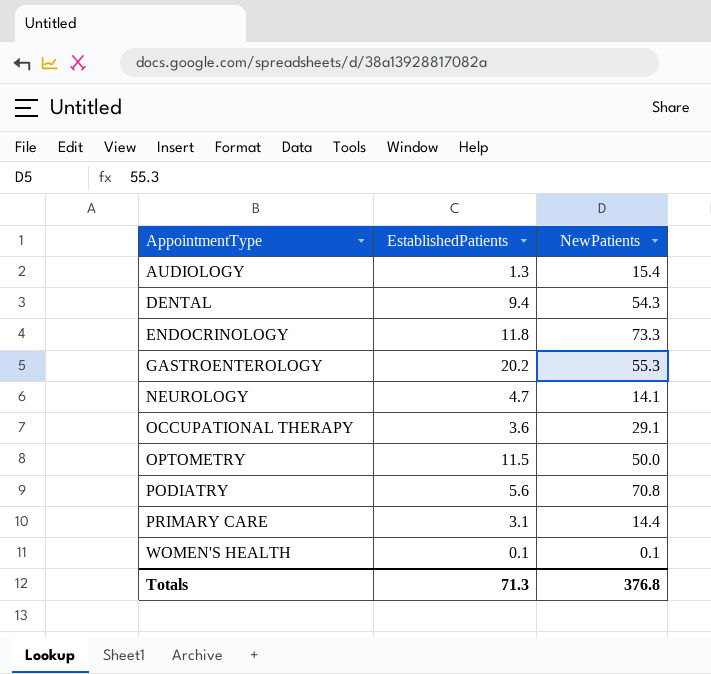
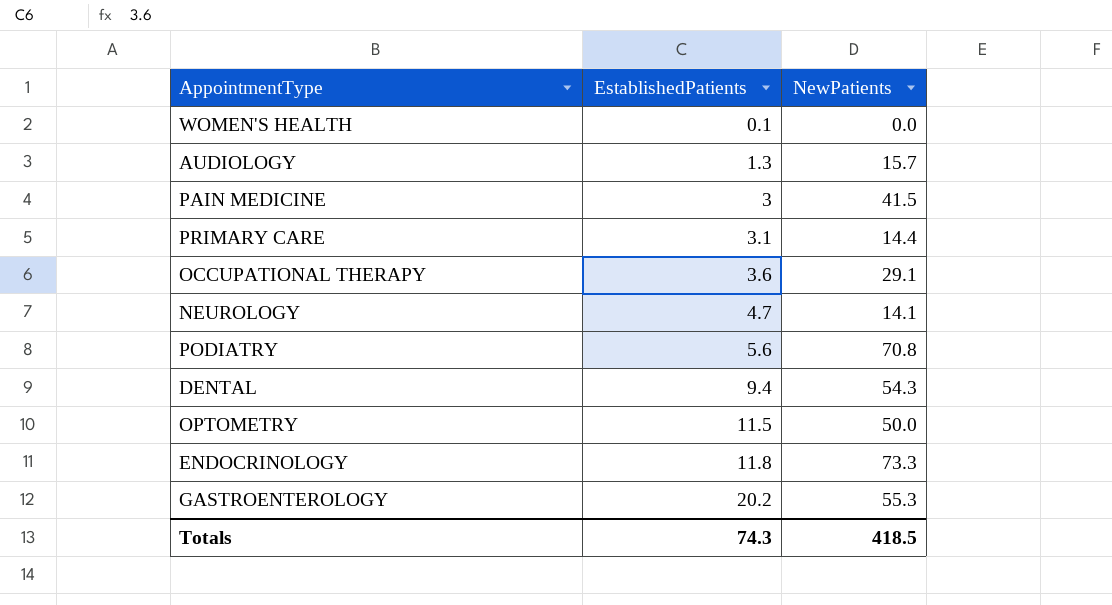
row order: AppointmentType ascending -> EstablishedPatients ascending
WOMEN'S HEALTH | NewPatients: 0.1 -> 0.0
AUDIOLOGY | NewPatients: 15.4 -> 15.7
row PAIN MEDICINE: none -> 3 | 41.5
Totals | EstablishedPatients: 71.3 -> 74.3
Totals | NewPatients: 376.8 -> 418.5

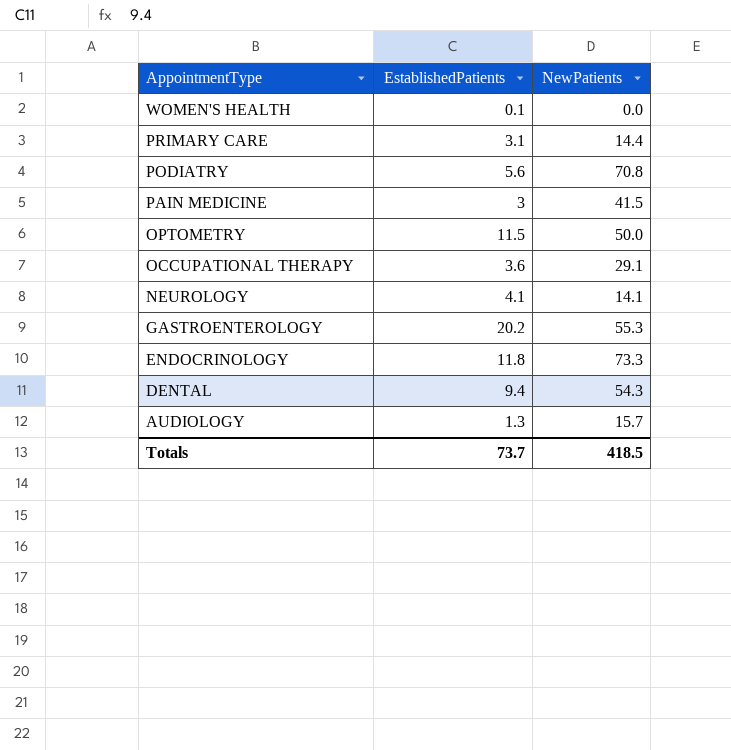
row order: EstablishedPatients ascending -> AppointmentType descending
NEUROLOGY | EstablishedPatients: 4.7 -> 4.1
Totals | EstablishedPatients: 74.3 -> 73.7

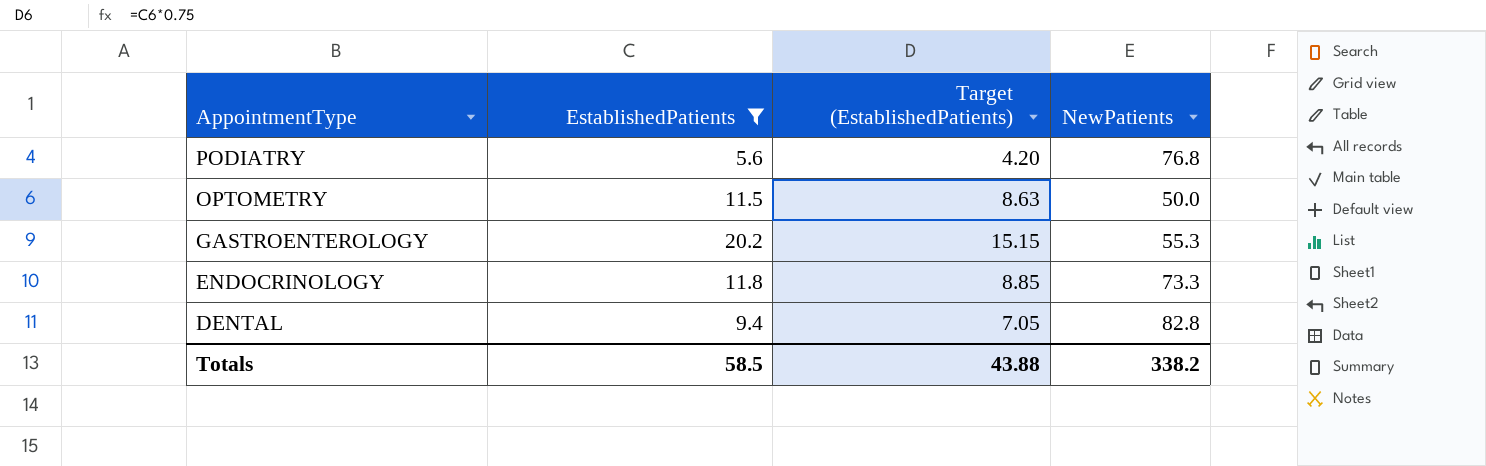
filter: none -> EstablishedPatients >= 5.6
column Target (EstablishedPatients) | formula: none -> [EstablishedPatients] * 0.75
PODIATRY | NewPatients: 70.8 -> 76.8
DENTAL | NewPatients: 54.3 -> 82.8
Totals | EstablishedPatients: 73.7 -> 58.5
Totals | NewPatients: 418.5 -> 338.2

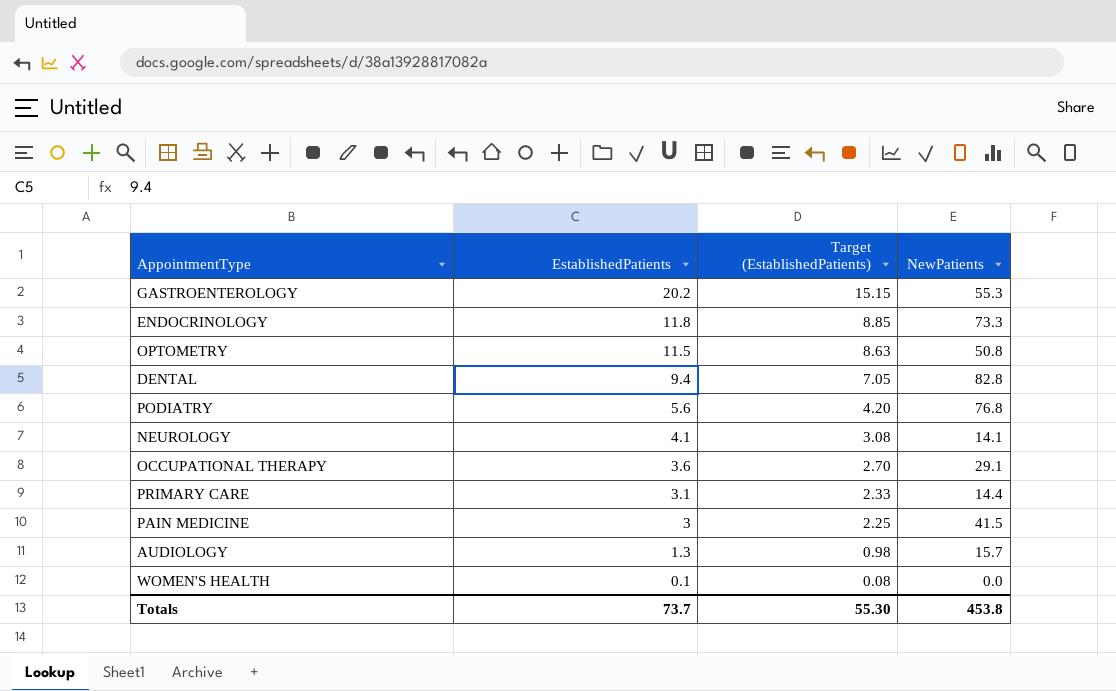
filter: EstablishedPatients >= 5.6 -> none
row order: AppointmentType descending -> EstablishedPatients descending
OPTOMETRY | NewPatients: 50.0 -> 50.8
Totals | EstablishedPatients: 58.5 -> 73.7
Totals | Target (EstablishedPatients): 43.88 -> 55.30
Totals | NewPatients: 338.2 -> 453.8

